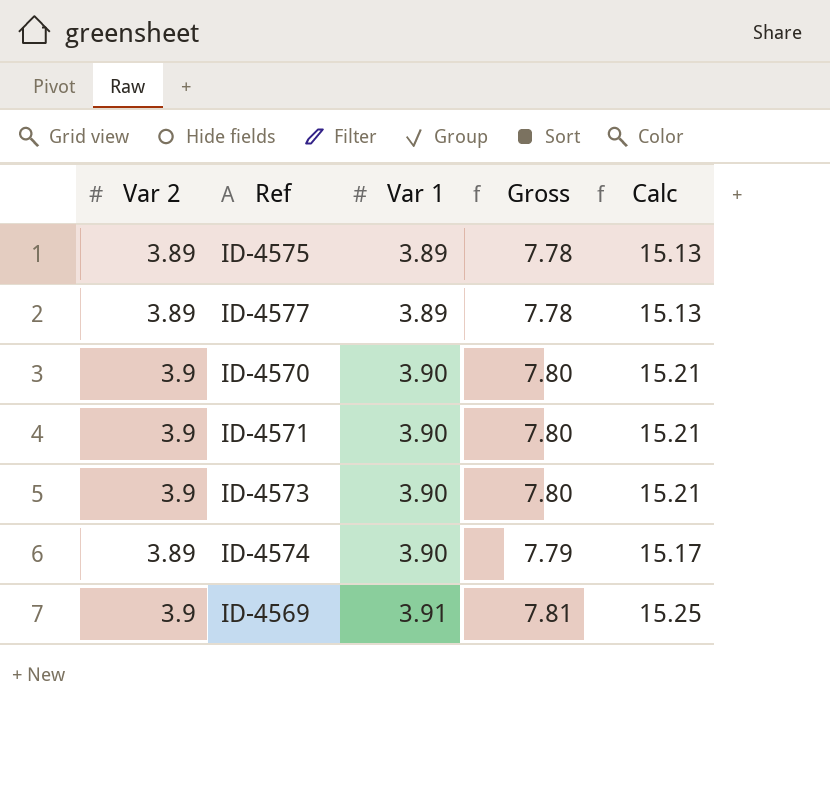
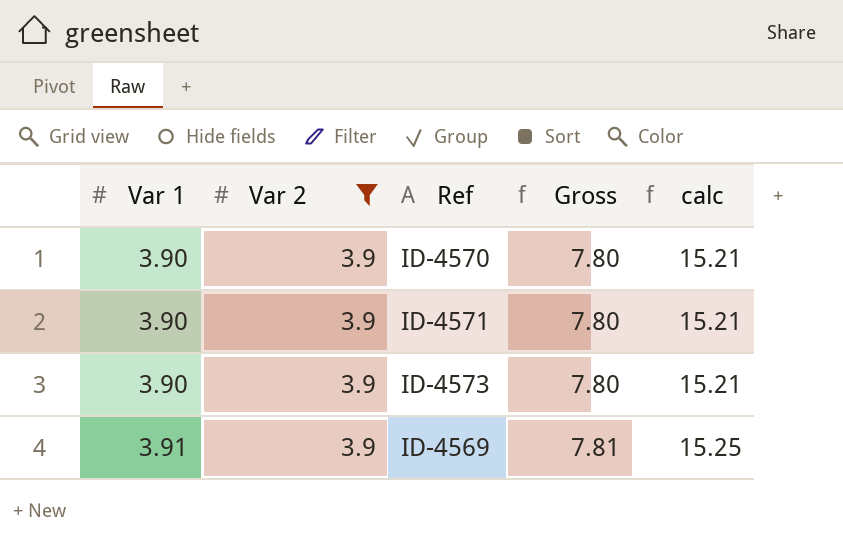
filter: none -> Var 2 = 3.9
column Var 1 | position: 3 -> 1
column name: Calc -> calc

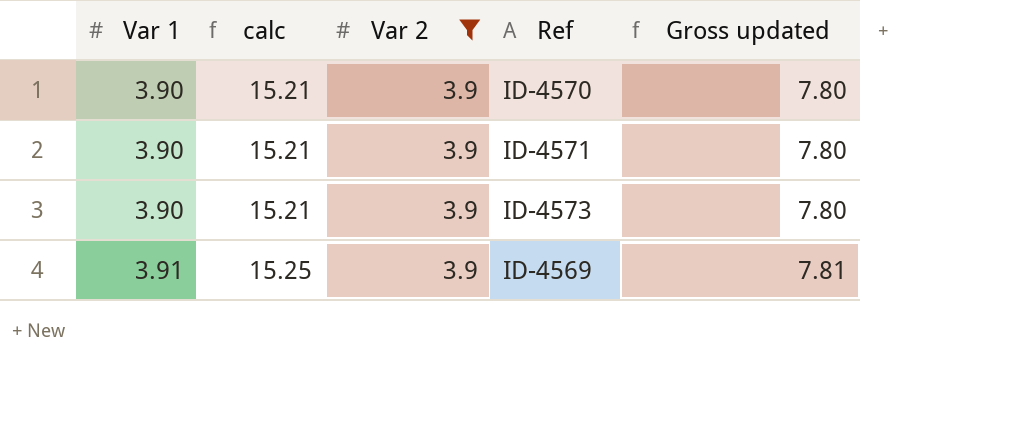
column calc | position: 5 -> 2
column name: Gross -> Gross updated

